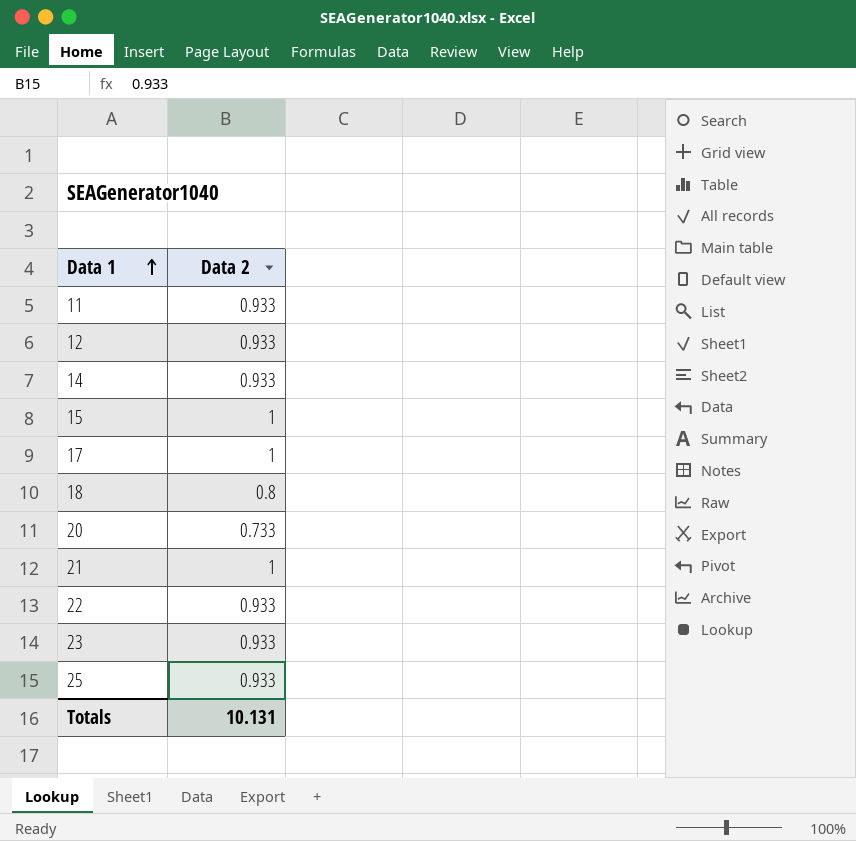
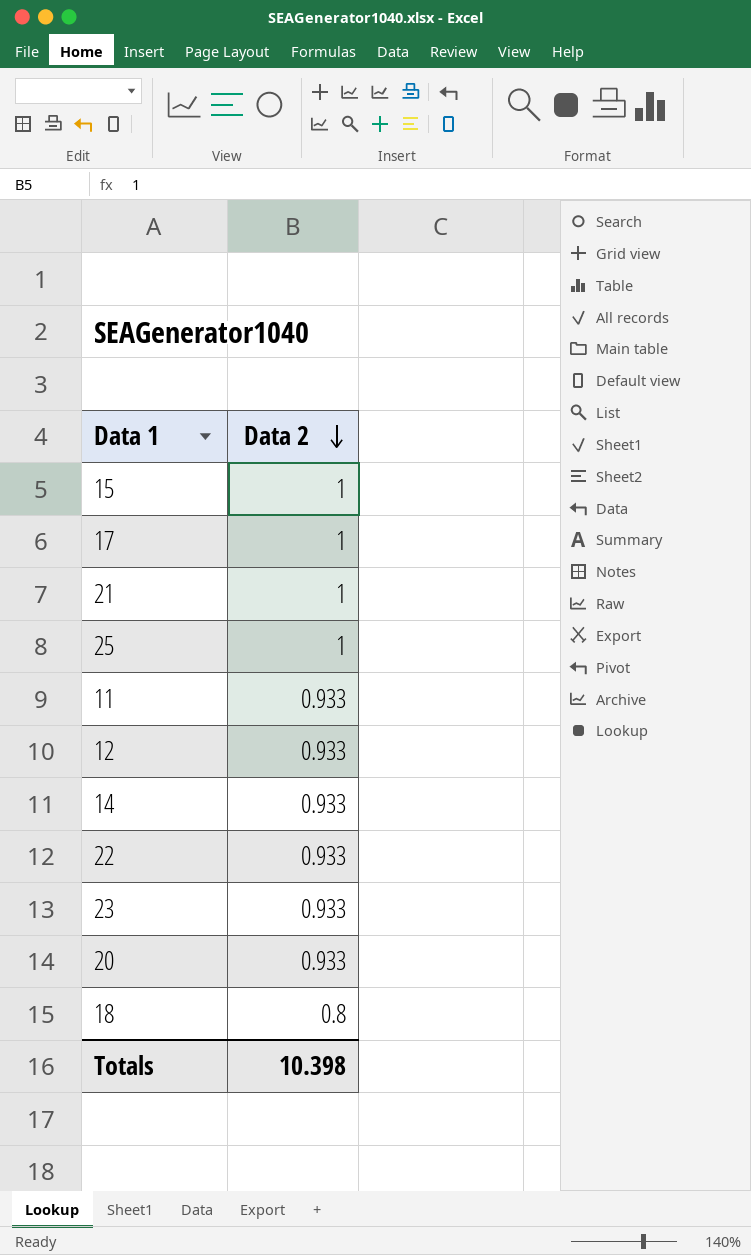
row order: Data 1 ascending -> Data 2 descending
25 | Data 2: 0.933 -> 1
20 | Data 2: 0.733 -> 0.933
Totals | Data 2: 10.131 -> 10.398

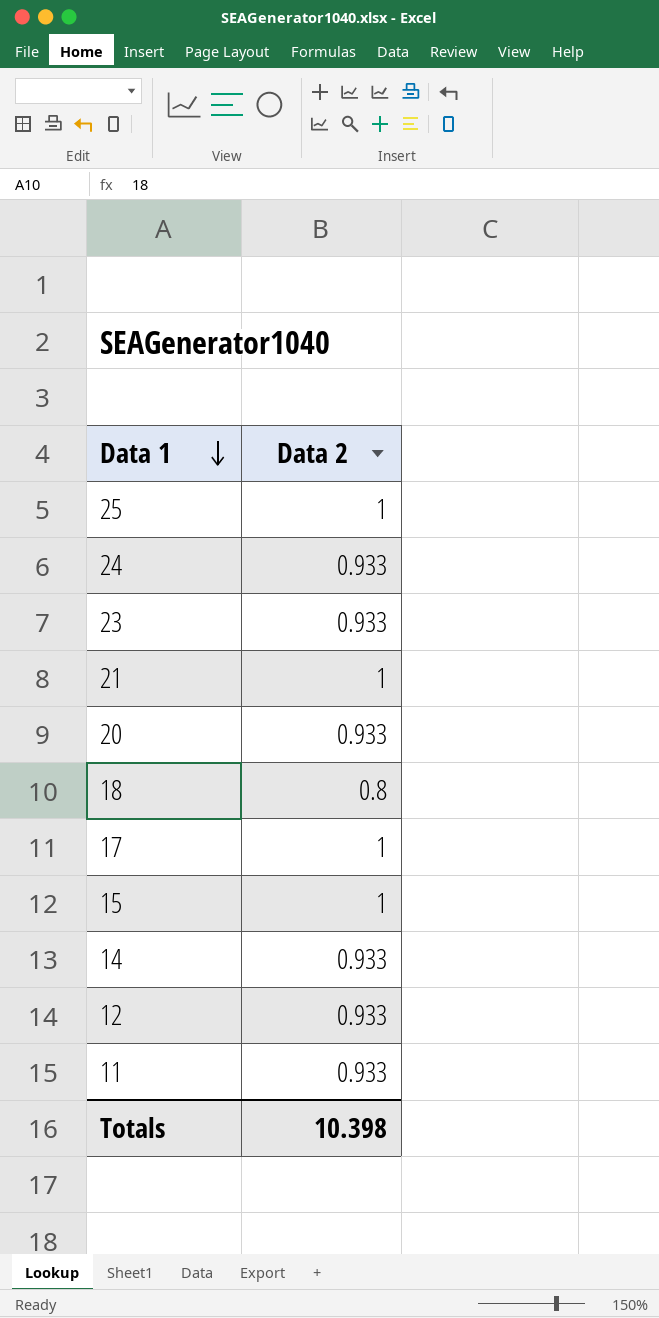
row order: Data 2 descending -> Data 1 descending
row 22: 0.933 -> none
row 24: none -> 0.933

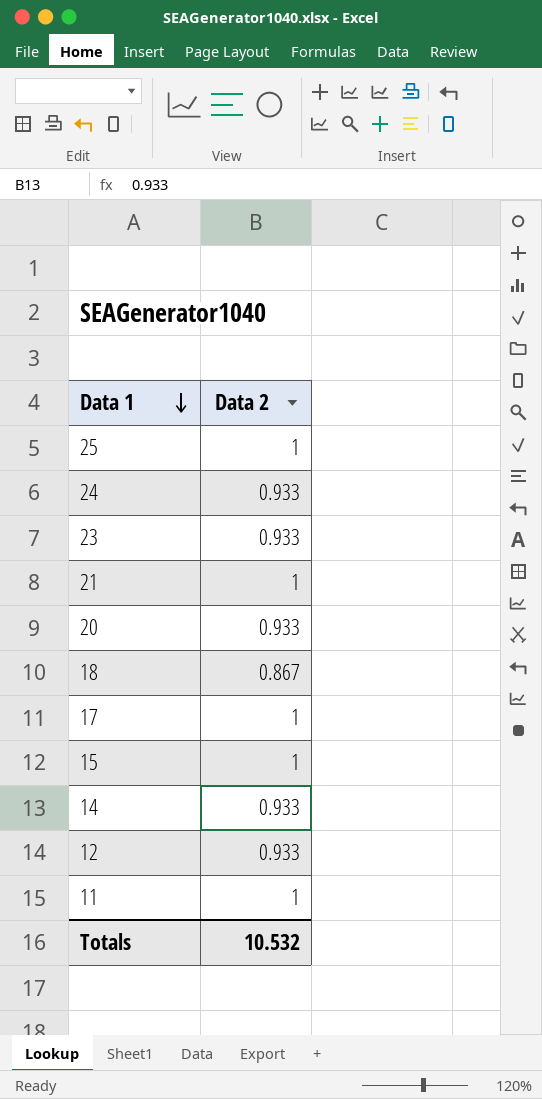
18 | Data 2: 0.8 -> 0.867
11 | Data 2: 0.933 -> 1
Totals | Data 2: 10.398 -> 10.532

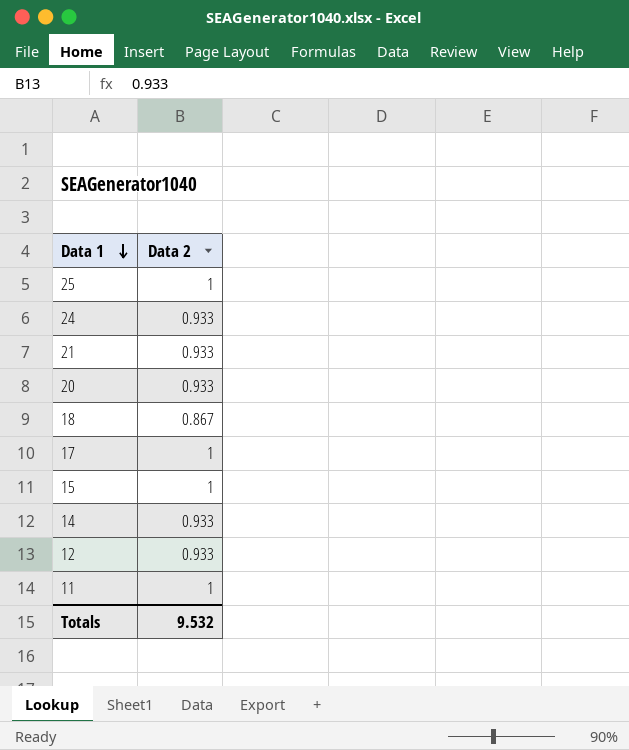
row 23: 0.933 -> none
21 | Data 2: 1 -> 0.933
Totals | Data 2: 10.532 -> 9.532

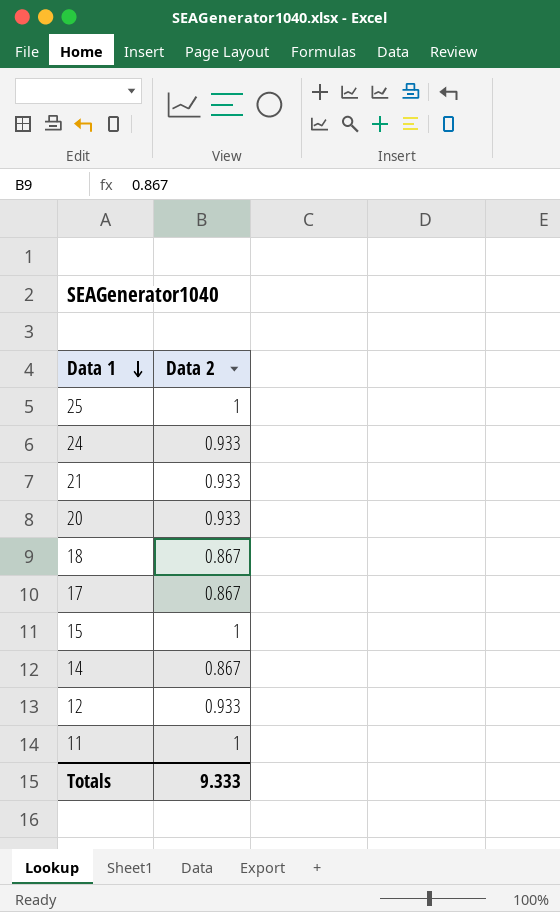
17 | Data 2: 1 -> 0.867
14 | Data 2: 0.933 -> 0.867
Totals | Data 2: 9.532 -> 9.333

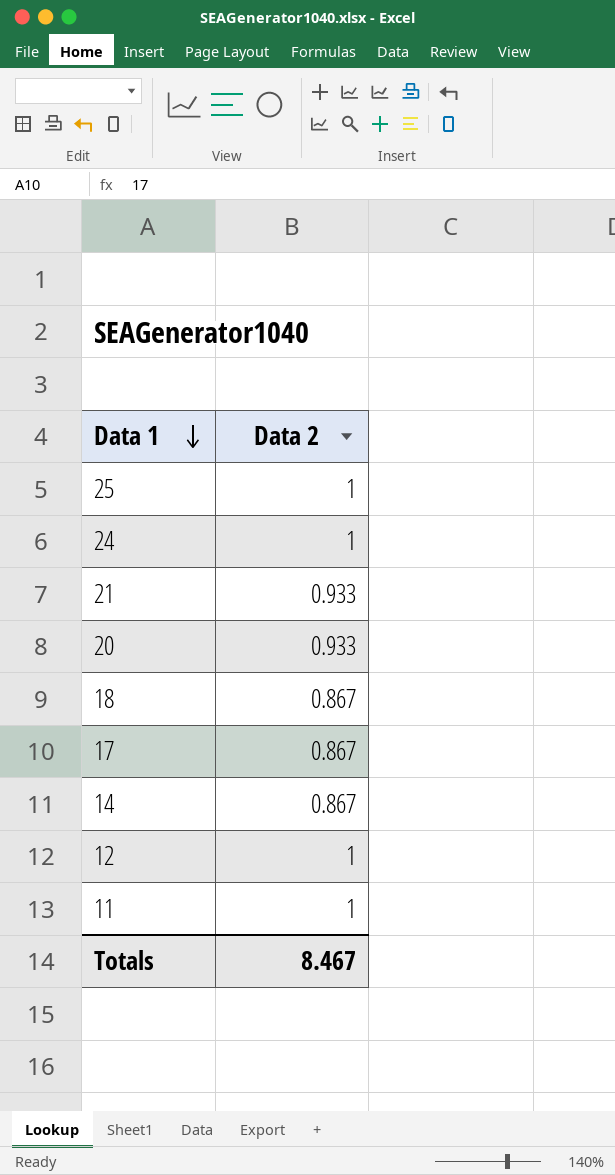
row 15: 1 -> none
24 | Data 2: 0.933 -> 1
12 | Data 2: 0.933 -> 1
Totals | Data 2: 9.333 -> 8.467

